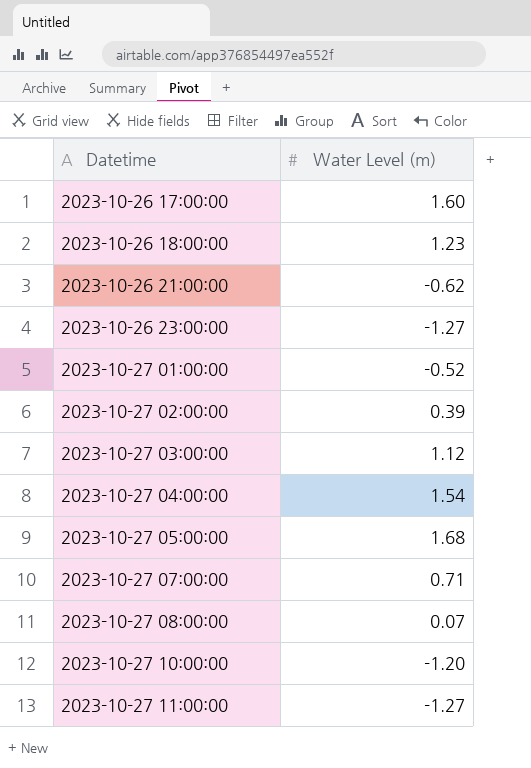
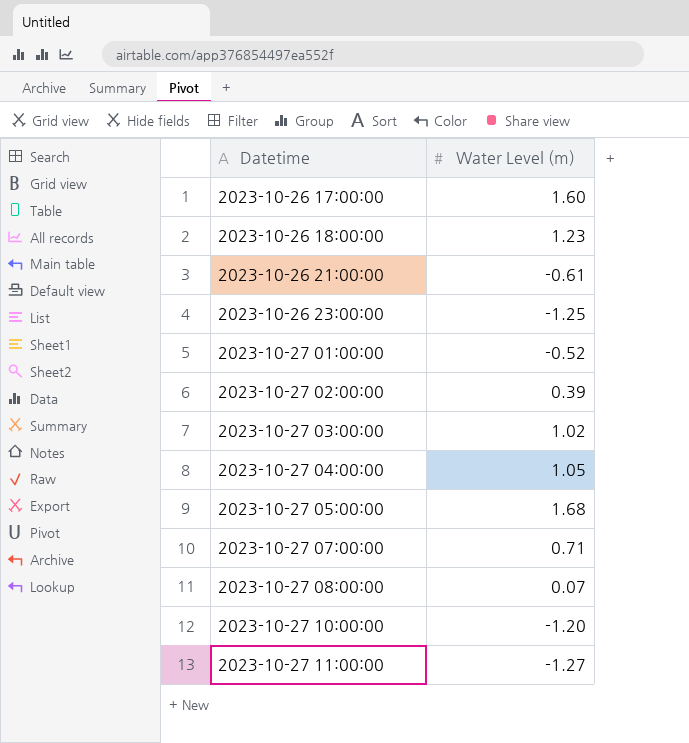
2023-10-26 21:00:00 | Water Level (m): -0.62 -> -0.61
2023-10-26 23:00:00 | Water Level (m): -1.27 -> -1.25
2023-10-27 03:00:00 | Water Level (m): 1.12 -> 1.02
2023-10-27 04:00:00 | Water Level (m): 1.54 -> 1.05

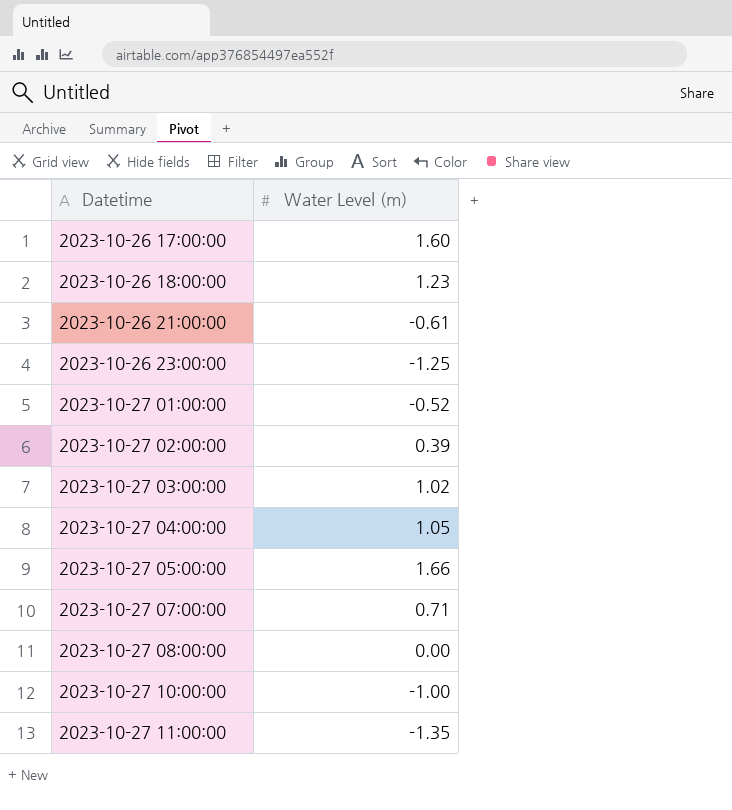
2023-10-27 05:00:00 | Water Level (m): 1.68 -> 1.66
2023-10-27 08:00:00 | Water Level (m): 0.07 -> 0.00
2023-10-27 10:00:00 | Water Level (m): -1.20 -> -1.00
2023-10-27 11:00:00 | Water Level (m): -1.27 -> -1.35

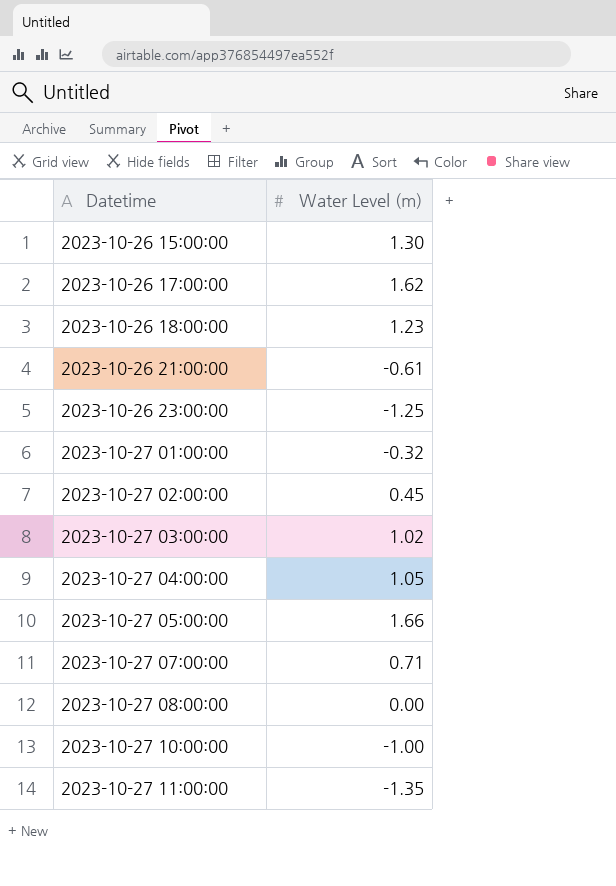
row 2023-10-26 15:00:00: none -> 1.30
2023-10-26 17:00:00 | Water Level (m): 1.60 -> 1.62
2023-10-27 01:00:00 | Water Level (m): -0.52 -> -0.32
2023-10-27 02:00:00 | Water Level (m): 0.39 -> 0.45

